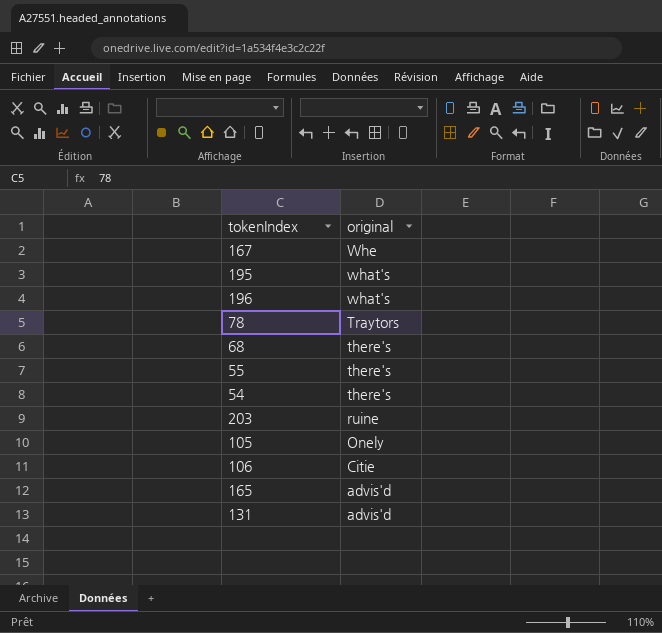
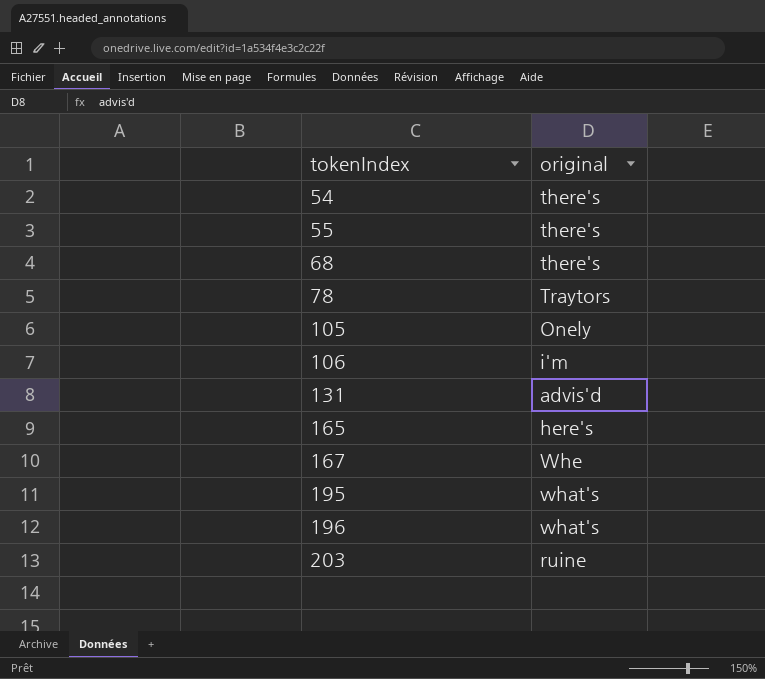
row order: original descending -> tokenIndex ascending
106 | original: Citie -> i'm
165 | original: advis'd -> here's

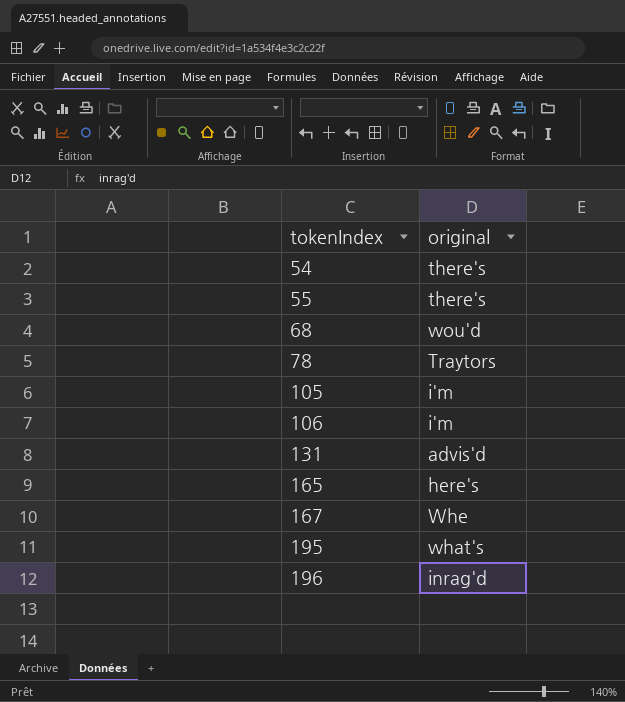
row 203: ruine -> none
68 | original: there's -> wou'd
105 | original: Onely -> i'm
196 | original: what's -> inrag'd

